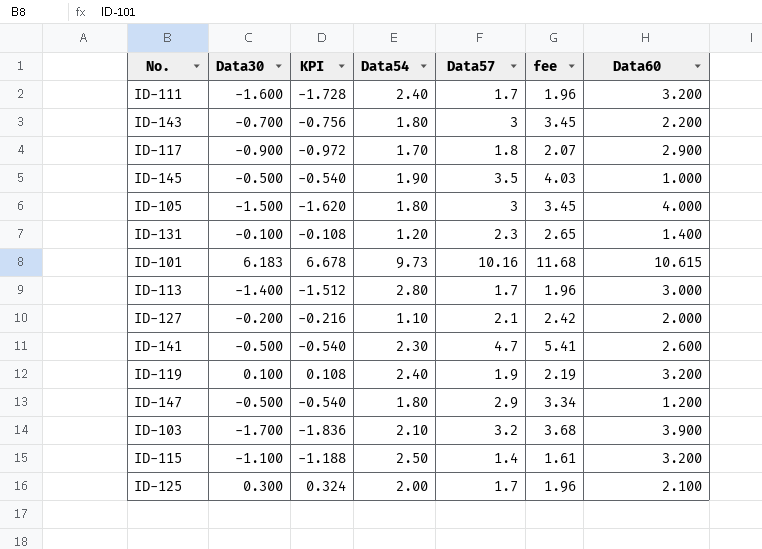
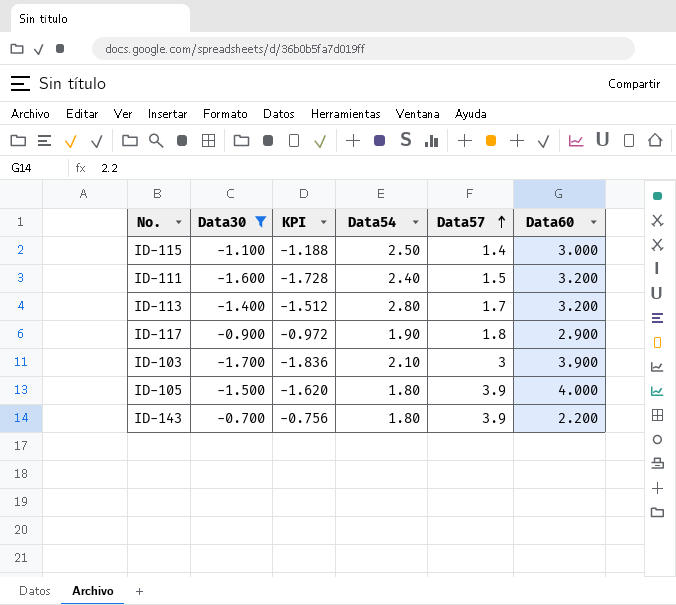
filter: none -> Data30 <= -0.700
row order: none -> Data57 ascending
column fee | formula: [Data57] * 1.15 -> none
ID-115 | Data60: 3.200 -> 3.000
ID-111 | Data57: 1.7 -> 1.5
ID-113 | Data60: 3.000 -> 3.200
ID-117 | Data54: 1.70 -> 1.90
ID-103 | Data57: 3.2 -> 3
ID-105 | Data57: 3 -> 3.9
ID-143 | Data57: 3 -> 3.9

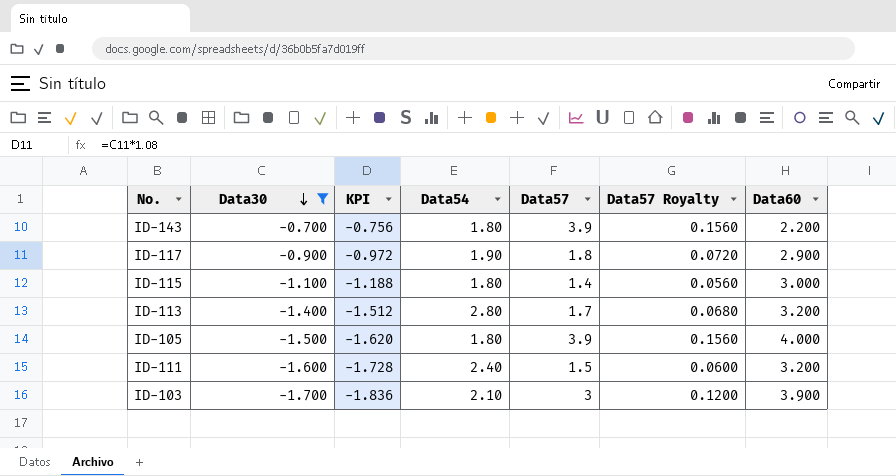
row order: Data57 ascending -> Data30 descending
column Data57 Royalty | formula: none -> [Data57] * 0.04
ID-115 | Data54: 2.50 -> 1.80

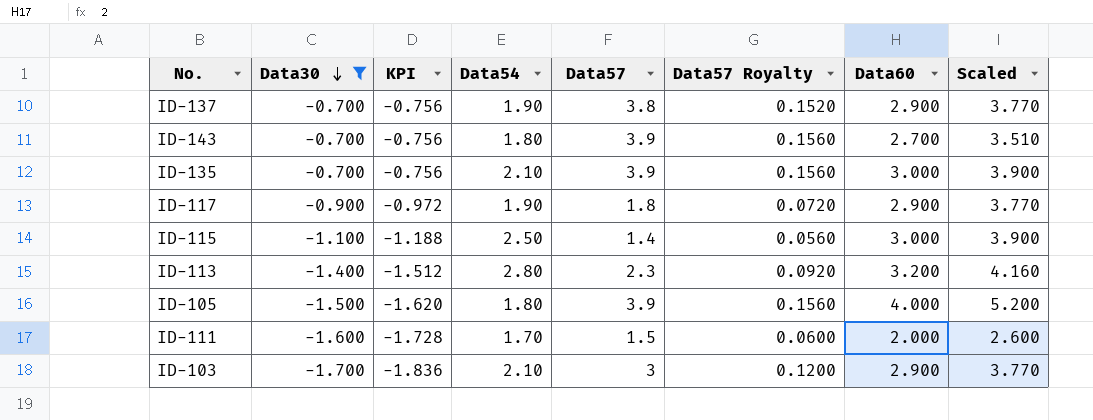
column Scaled | formula: none -> [Data60] * 1.3
row ID-137: none -> -0.700 | -0.756 | 1.90 | 3.8 | 0.1520 | 2.900 | 3.770
ID-143 | Data60: 2.200 -> 2.700
row ID-135: none -> -0.700 | -0.756 | 2.10 | 3.9 | 0.1560 | 3.000 | 3.900
ID-115 | Data54: 1.80 -> 2.50
ID-113 | Data57: 1.7 -> 2.3
ID-113 | Data57 Royalty: 0.0680 -> 0.0920
ID-111 | Data54: 2.40 -> 1.70
ID-111 | Data60: 3.200 -> 2.000
ID-103 | Data60: 3.900 -> 2.900

